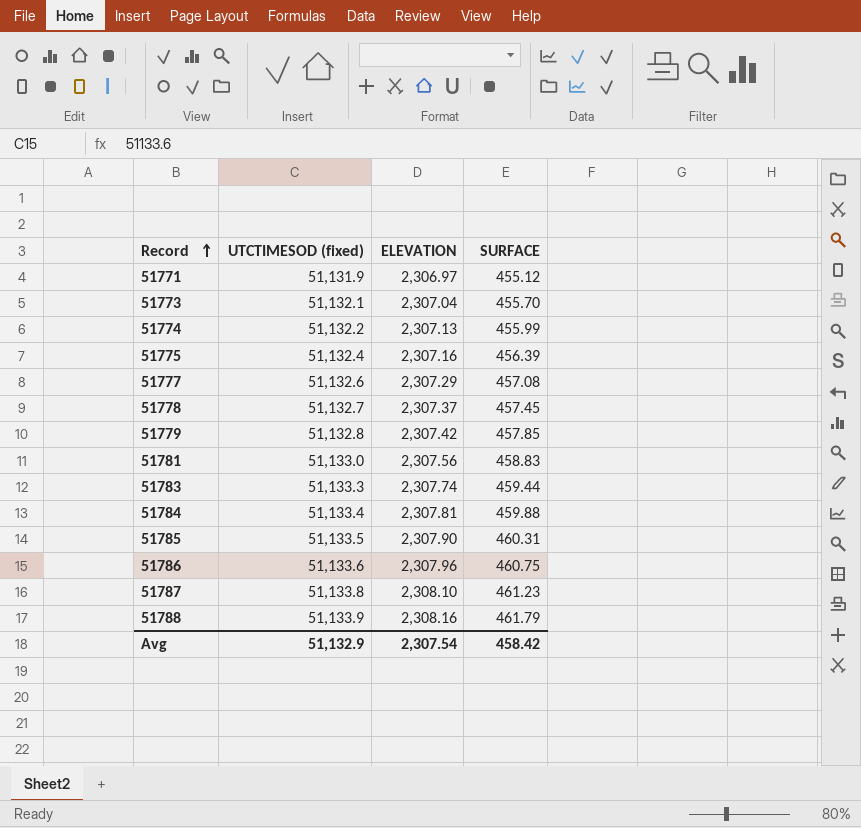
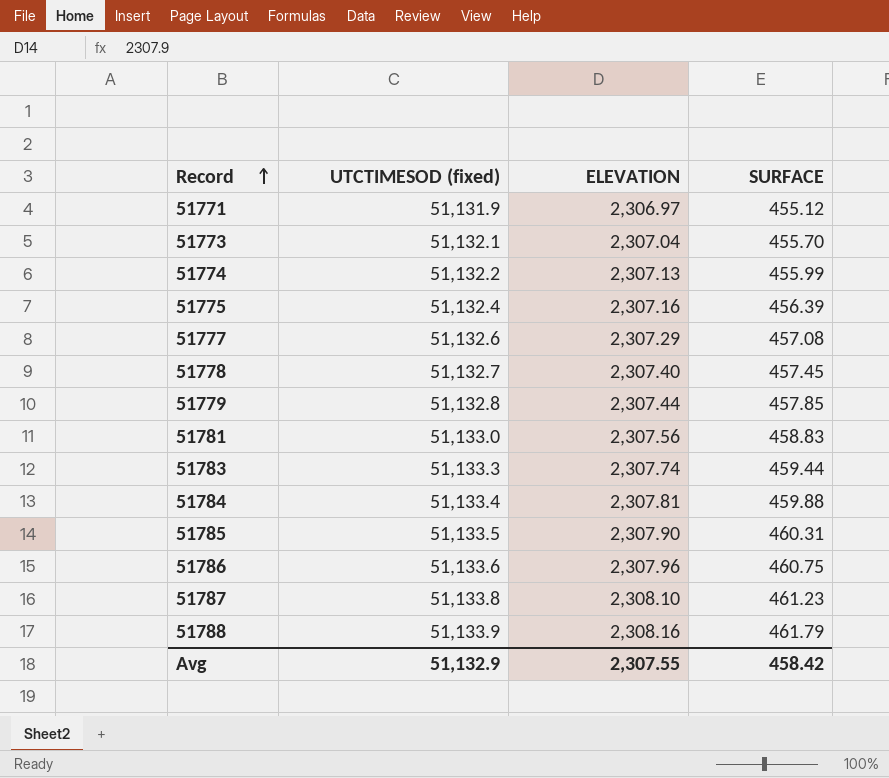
51778 | ELEVATION: 2,307.37 -> 2,307.40
51779 | ELEVATION: 2,307.42 -> 2,307.44
Avg | ELEVATION: 2,307.54 -> 2,307.55

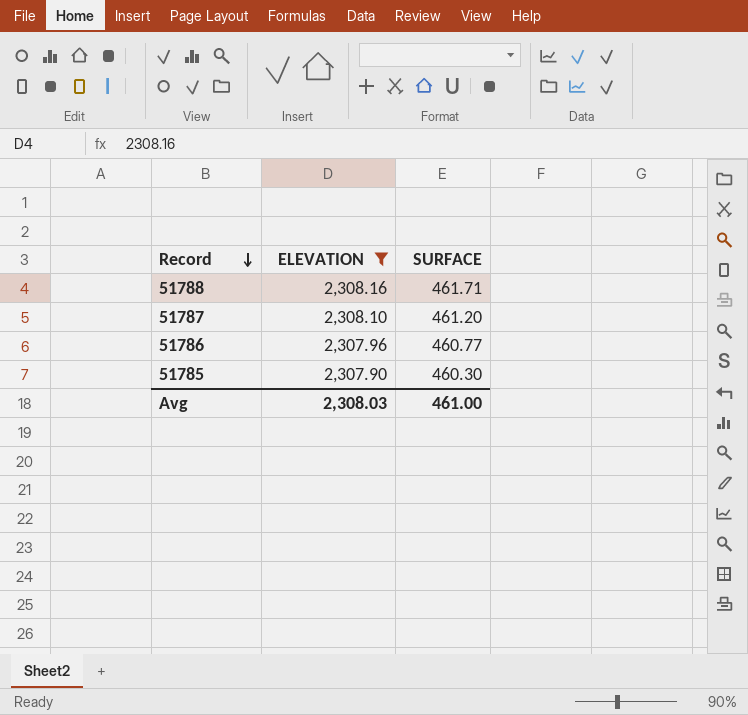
filter: none -> ELEVATION >= 2,307.90
row order: Record ascending -> Record descending
column UTCTIMESOD (fixed) | position: 2 -> none
51788 | SURFACE: 461.79 -> 461.71
51787 | SURFACE: 461.23 -> 461.20
51786 | SURFACE: 460.75 -> 460.77
51785 | SURFACE: 460.31 -> 460.30
Avg | ELEVATION: 2,307.55 -> 2,308.03
Avg | SURFACE: 458.42 -> 461.00

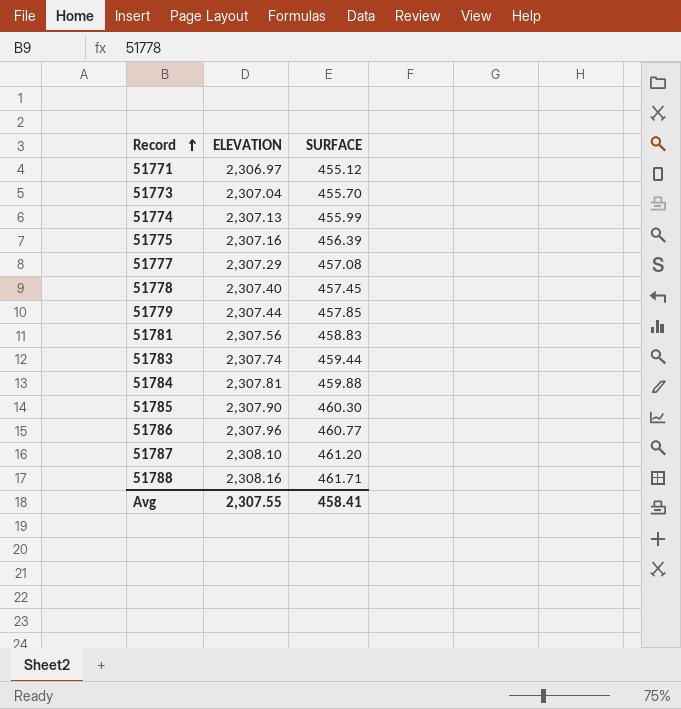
filter: ELEVATION >= 2,307.90 -> none
row order: Record descending -> Record ascending
Avg | ELEVATION: 2,308.03 -> 2,307.55
Avg | SURFACE: 461.00 -> 458.41

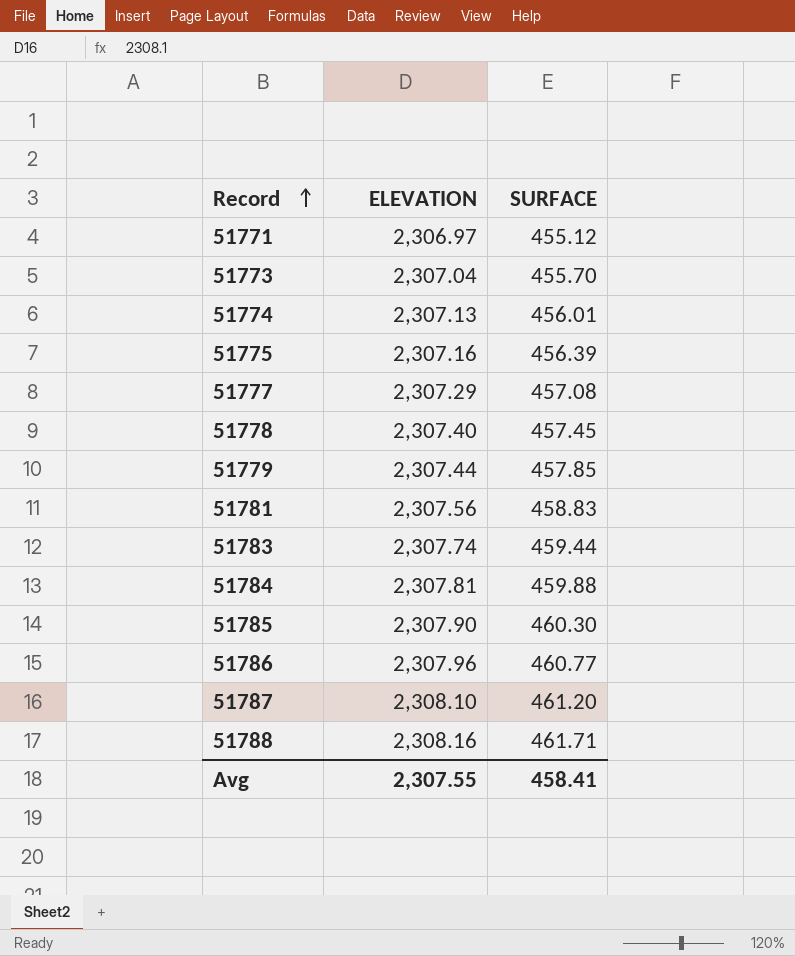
51774 | SURFACE: 455.99 -> 456.01

